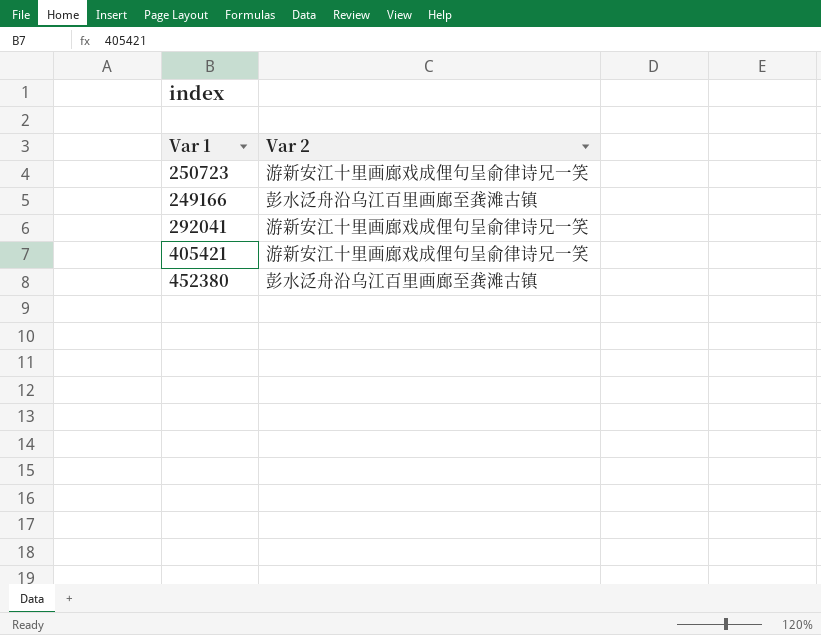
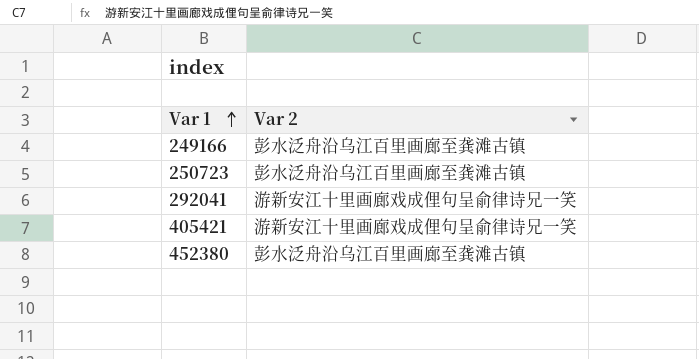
row order: none -> Var 1 ascending
250723 | Var 2: 游新安江十里画廊戏成俚句呈俞律诗兄一笑 -> 彭水泛舟沿乌江百里画廊至龚滩古镇

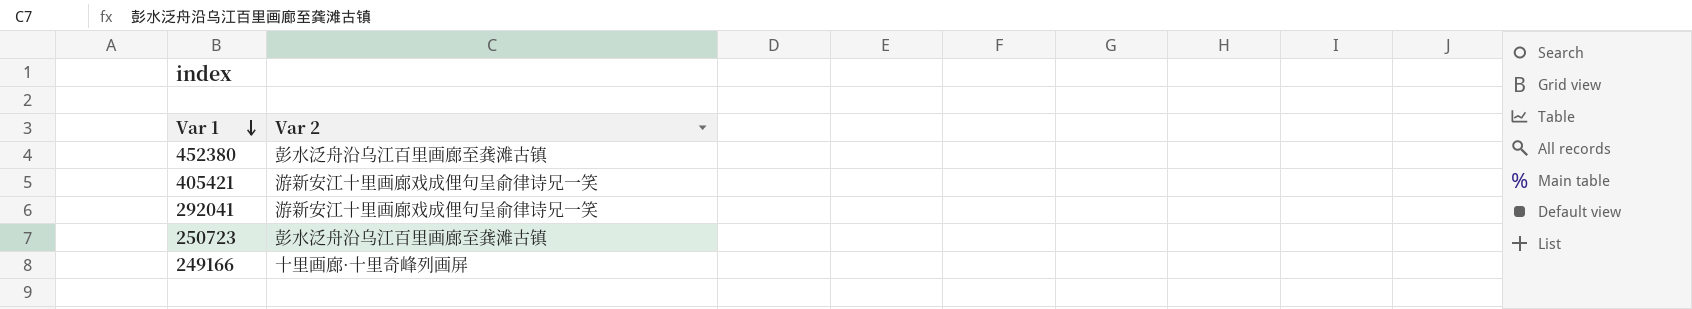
row order: Var 1 ascending -> Var 1 descending
249166 | Var 2: 彭水泛舟沿乌江百里画廊至龚滩古镇 -> 十里画廊·十里奇峰列画屏

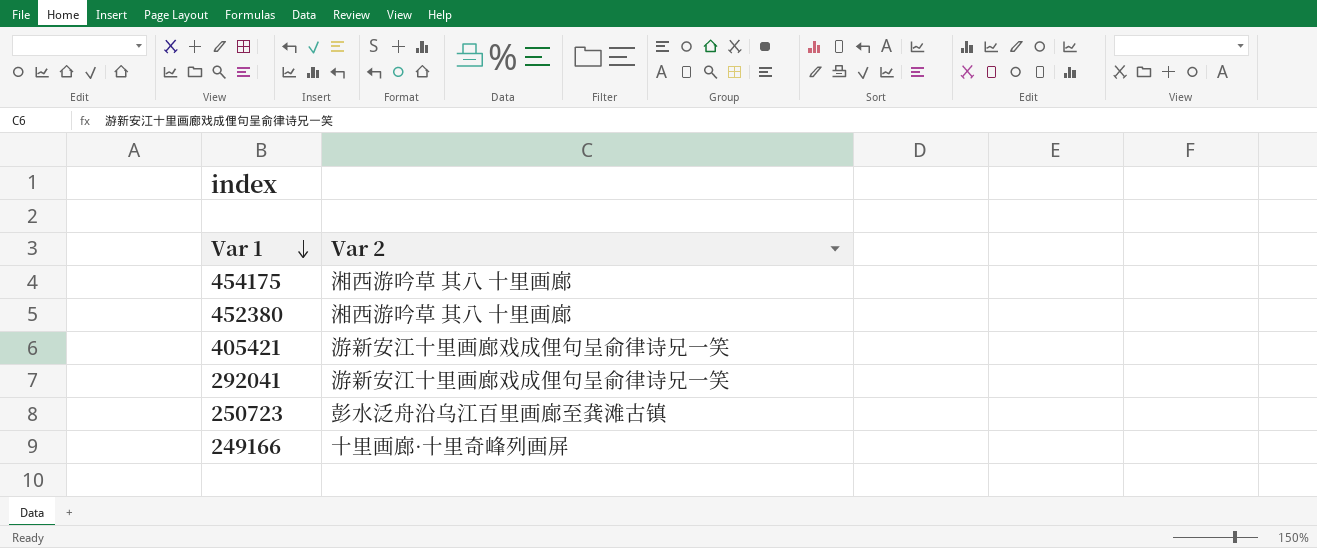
row 454175: none -> 湘西游吟草 其八 十里画廊
452380 | Var 2: 彭水泛舟沿乌江百里画廊至龚滩古镇 -> 湘西游吟草 其八 十里画廊

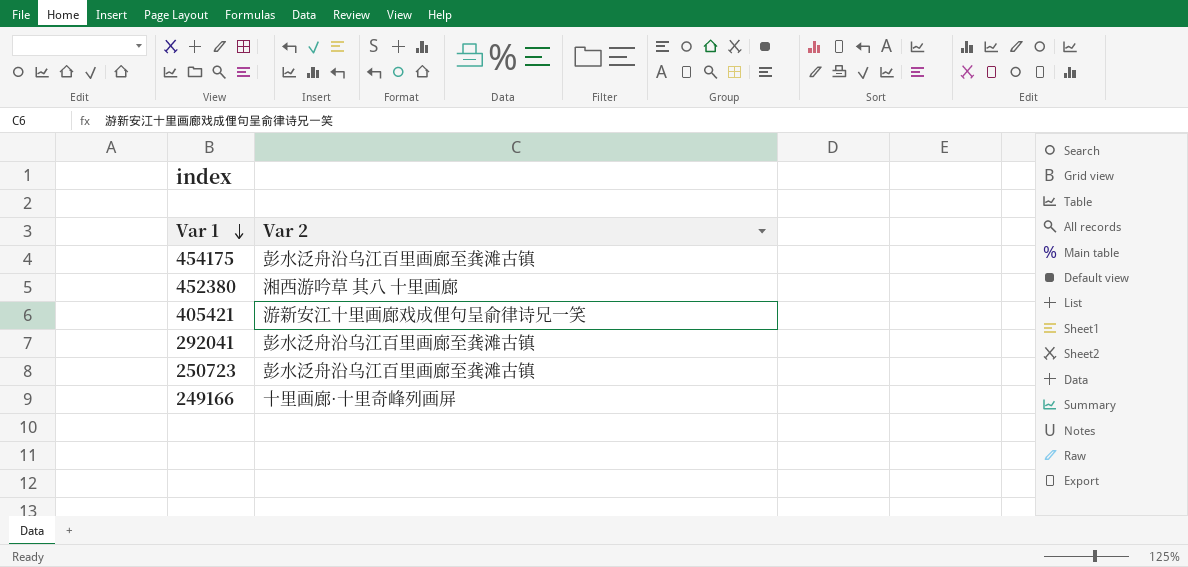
454175 | Var 2: 湘西游吟草 其八 十里画廊 -> 彭水泛舟沿乌江百里画廊至龚滩古镇
292041 | Var 2: 游新安江十里画廊戏成俚句呈俞律诗兄一笑 -> 彭水泛舟沿乌江百里画廊至龚滩古镇

